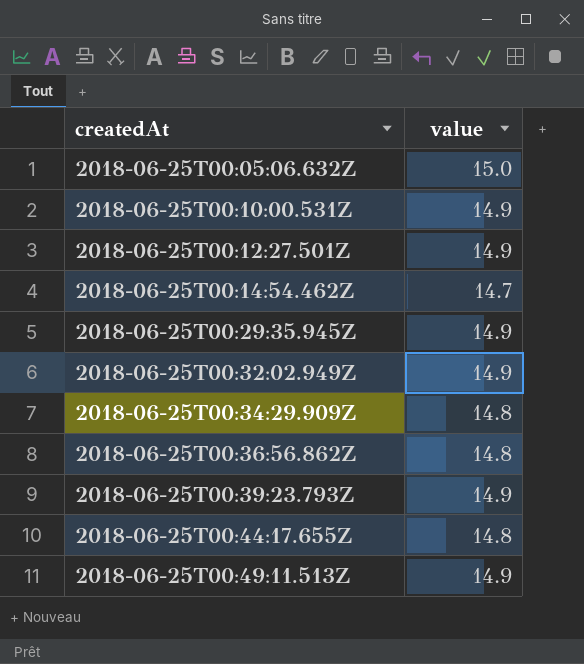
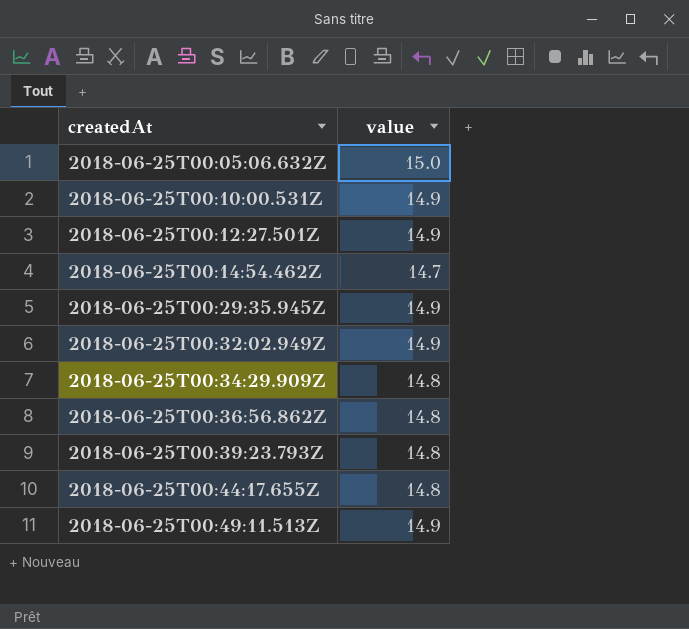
2018-06-25T00:39:23.793Z | value: 14.9 -> 14.8

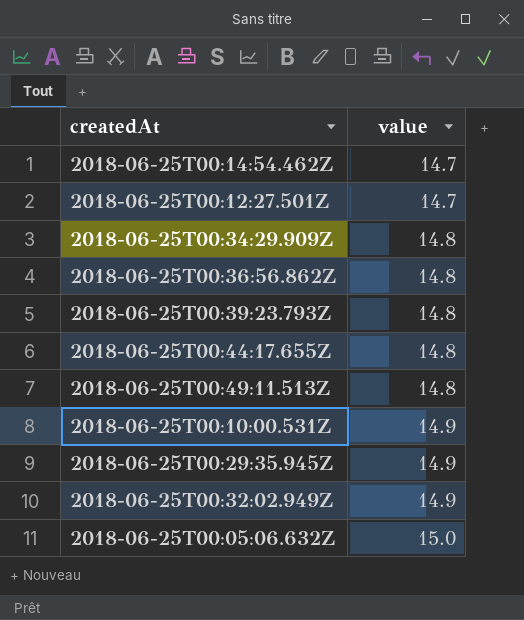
row order: createdAt ascending -> value ascending
2018-06-25T00:12:27.501Z | value: 14.9 -> 14.7
2018-06-25T00:49:11.513Z | value: 14.9 -> 14.8

